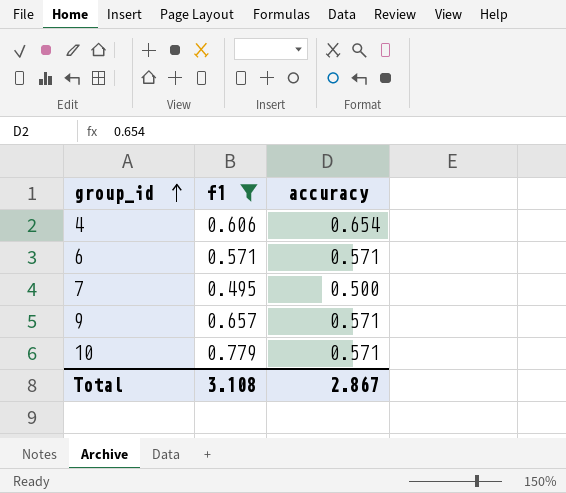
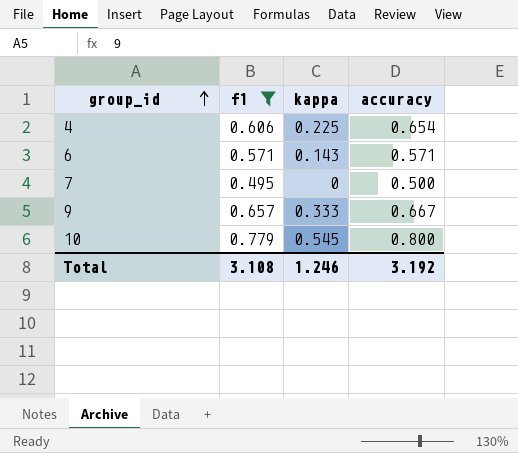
column kappa | position: none -> 3
9 | accuracy: 0.571 -> 0.667
10 | accuracy: 0.571 -> 0.800
Total | accuracy: 2.867 -> 3.192

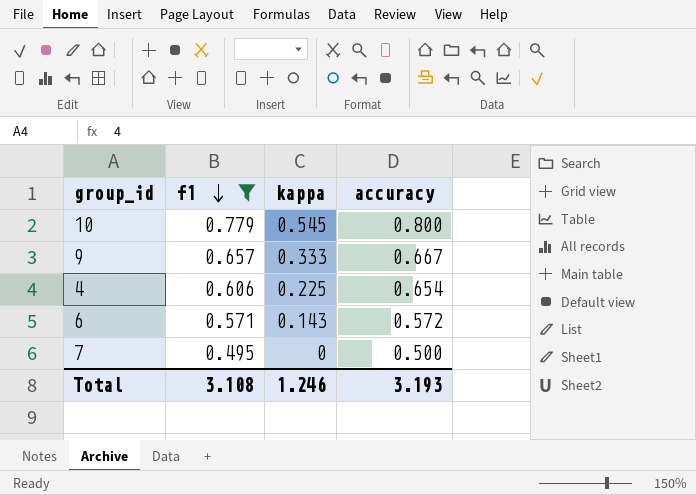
row order: group_id ascending -> f1 descending
6 | accuracy: 0.571 -> 0.572
Total | accuracy: 3.192 -> 3.193

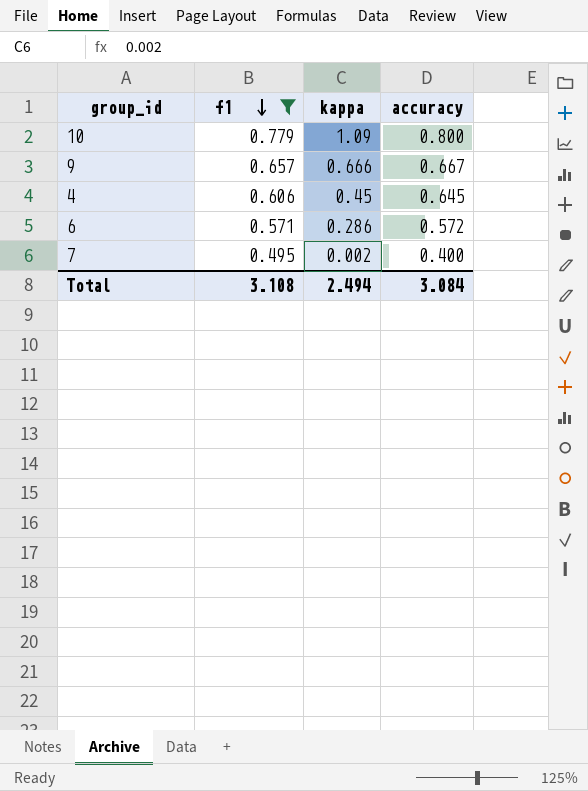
10 | kappa: 0.545 -> 1.09
9 | kappa: 0.333 -> 0.666
4 | kappa: 0.225 -> 0.45
4 | accuracy: 0.654 -> 0.645
6 | kappa: 0.143 -> 0.286
7 | kappa: 0 -> 0.002
7 | accuracy: 0.500 -> 0.400
Total | kappa: 1.246 -> 2.494
Total | accuracy: 3.193 -> 3.084

